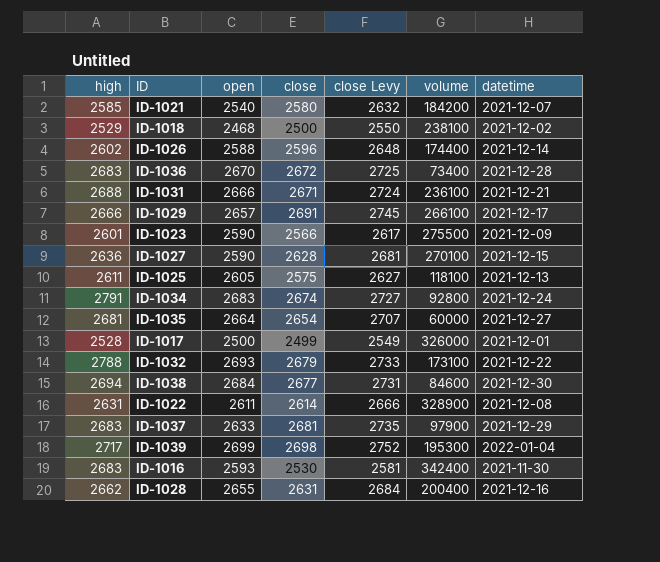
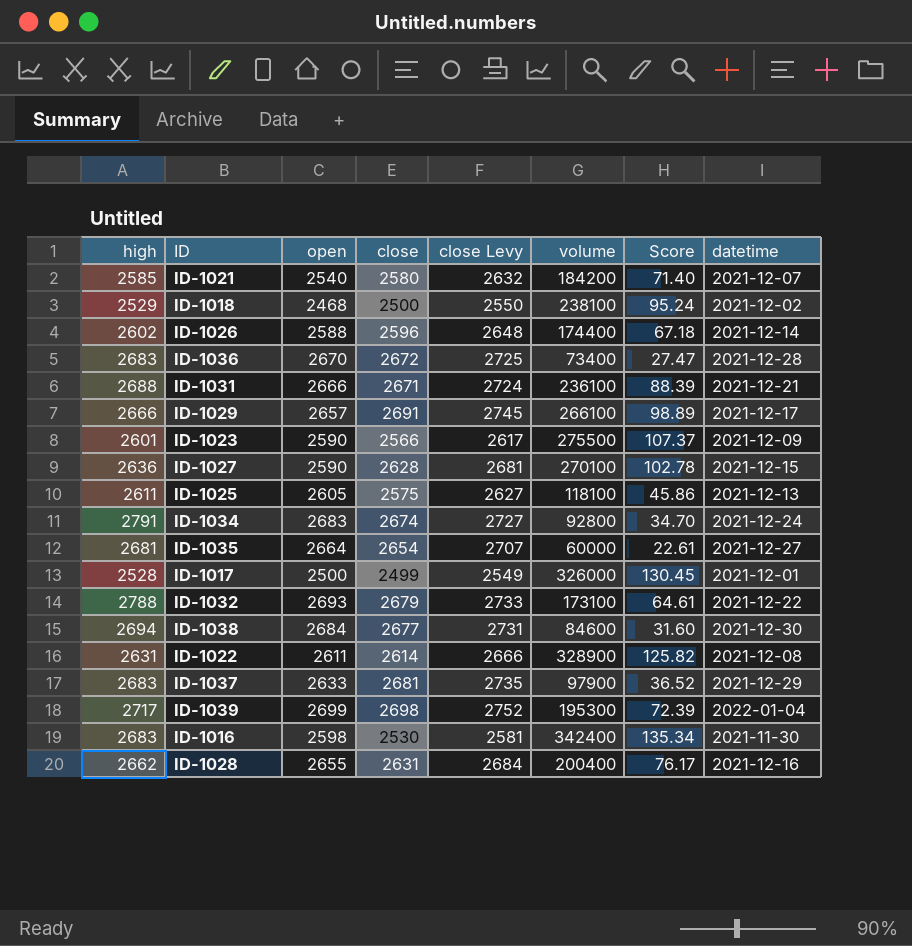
column Score | formula: none -> [volume] / [close]
ID-1016 | open: 2593 -> 2598

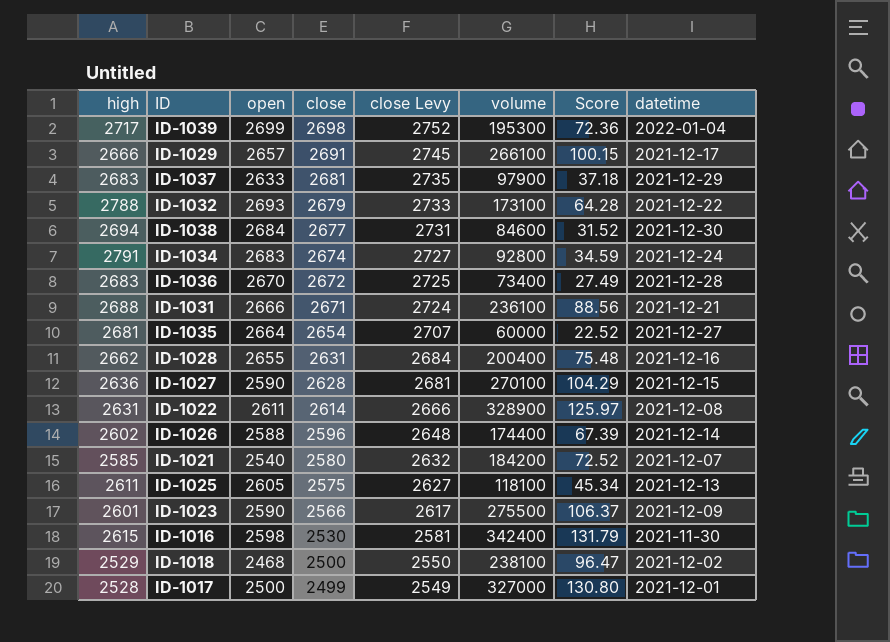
row order: none -> close descending
column Score | formula: [volume] / [close] -> [volume] / [open]
ID-1016 | high: 2683 -> 2615
ID-1017 | volume: 326000 -> 327000

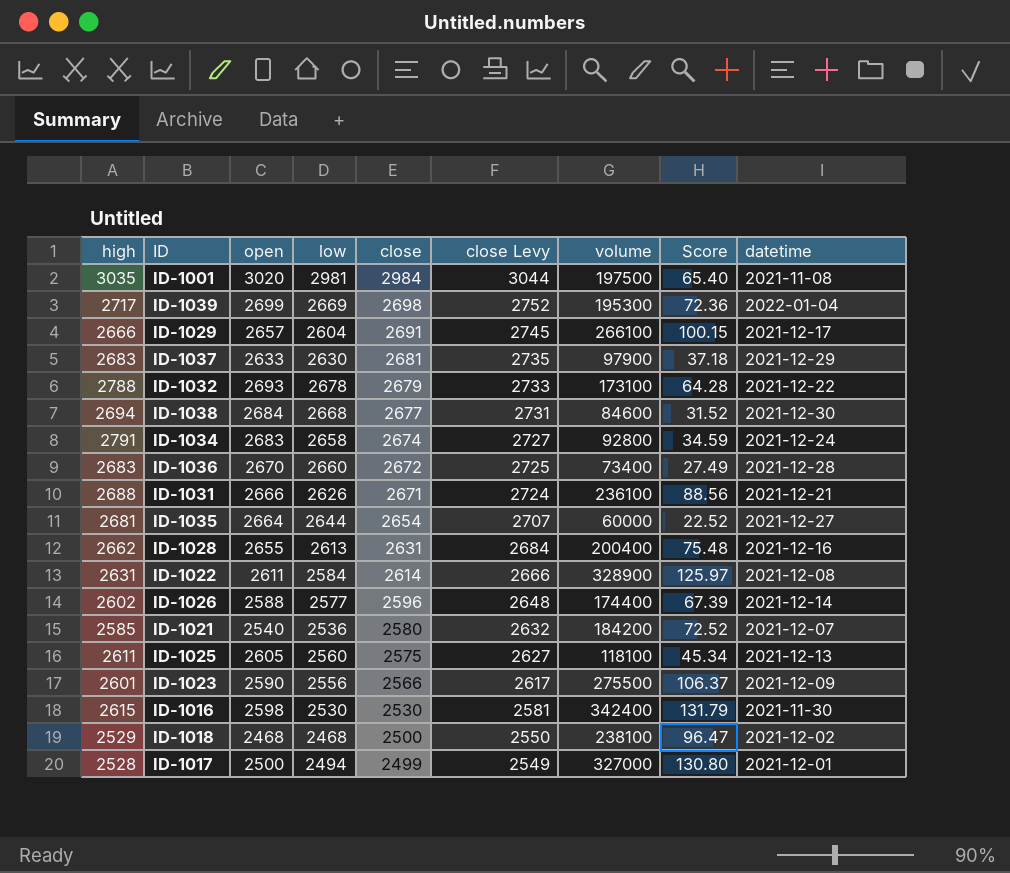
column low | position: none -> 4
row ID-1027: 2636 | 2590 | 2628 | 2681 | 270100 | 104.29 | 2021-12-15 -> none
row ID-1001: none -> 3035 | 3020 | 2981 | 2984 | 3044 | 197500 | 65.40 | 2021-11-08

